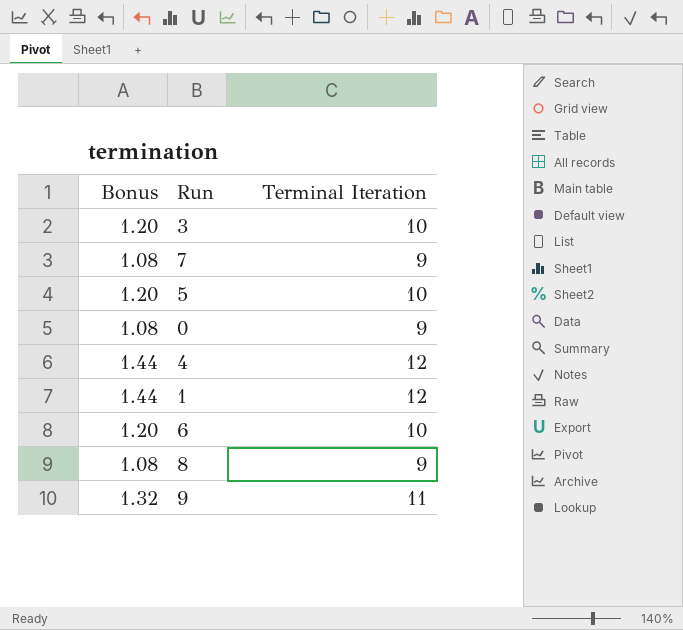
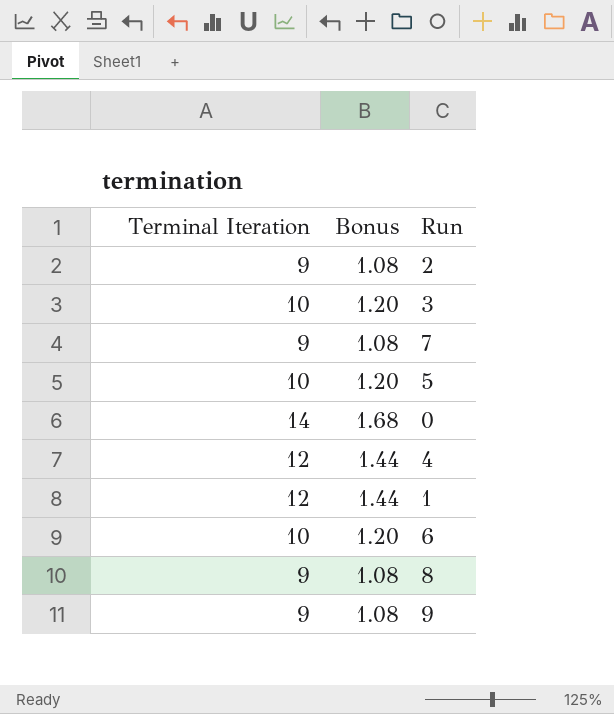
column Terminal Iteration | position: 3 -> 1
row 2: none -> 9 | 1.08
0 | Terminal Iteration: 9 -> 14
0 | Bonus: 1.08 -> 1.68
9 | Terminal Iteration: 11 -> 9
9 | Bonus: 1.32 -> 1.08

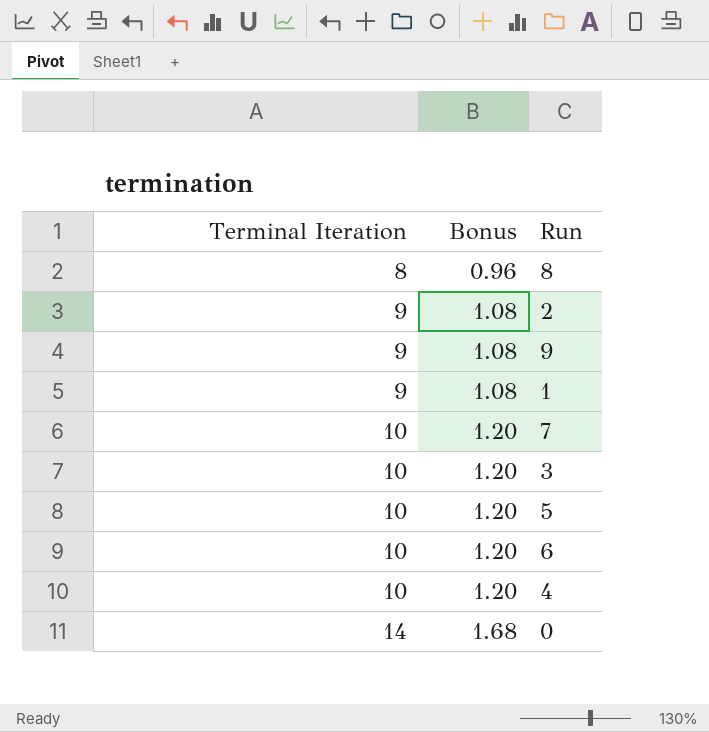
row order: none -> Terminal Iteration ascending
8 | Terminal Iteration: 9 -> 8
8 | Bonus: 1.08 -> 0.96
1 | Terminal Iteration: 12 -> 9
1 | Bonus: 1.44 -> 1.08
7 | Terminal Iteration: 9 -> 10
7 | Bonus: 1.08 -> 1.20
4 | Terminal Iteration: 12 -> 10
4 | Bonus: 1.44 -> 1.20

